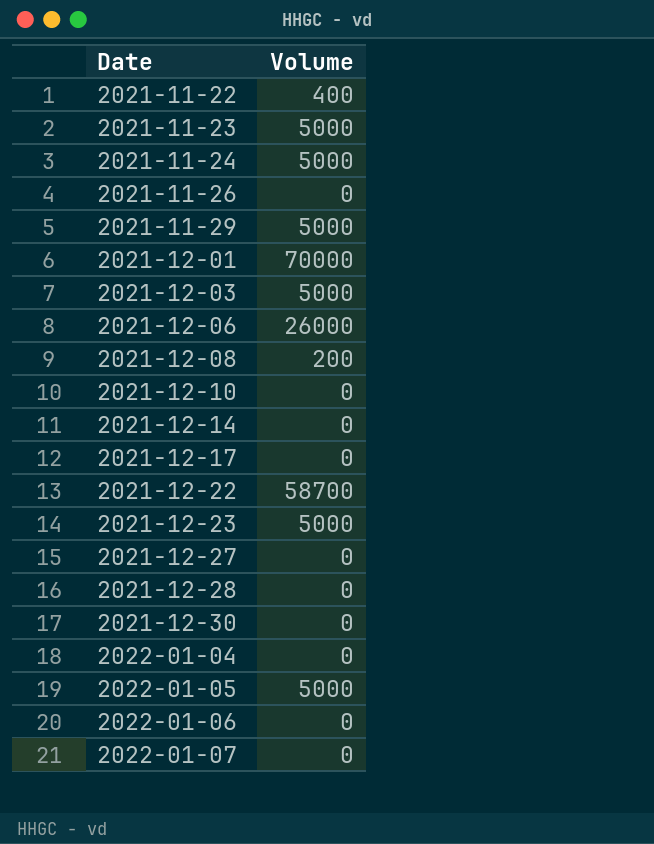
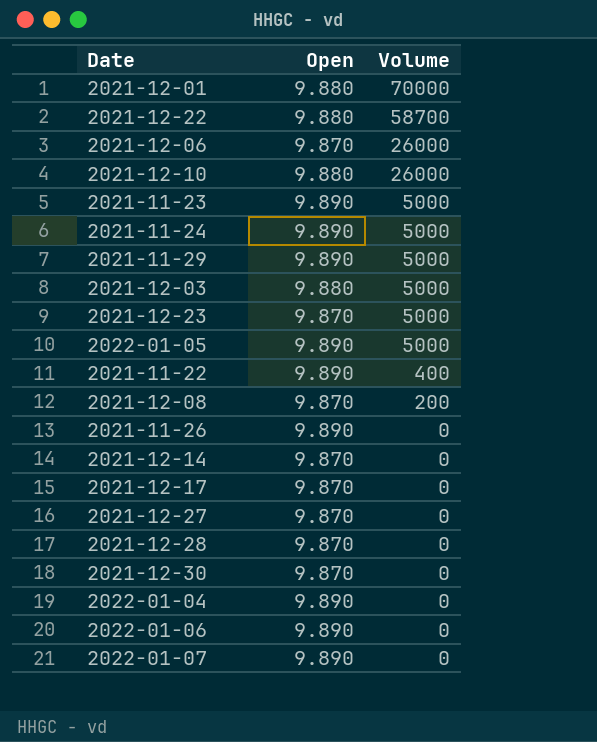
row order: Date ascending -> Volume descending
column Open | position: none -> 2
2021-12-10 | Volume: 0 -> 26000

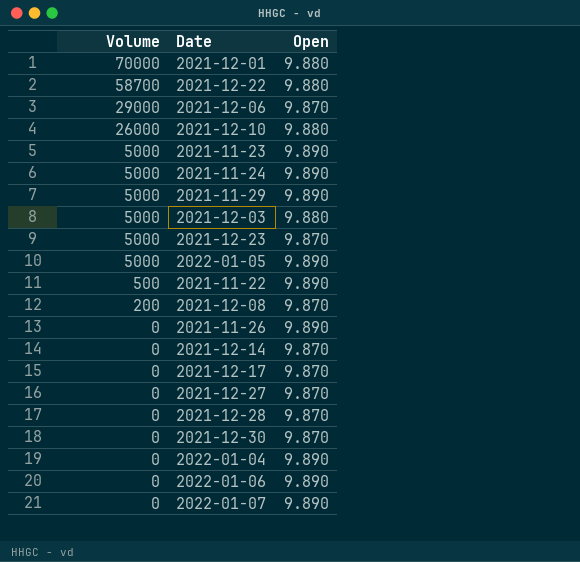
column Volume | position: 3 -> 1
2021-12-06 | Volume: 26000 -> 29000
2021-11-22 | Volume: 400 -> 500

